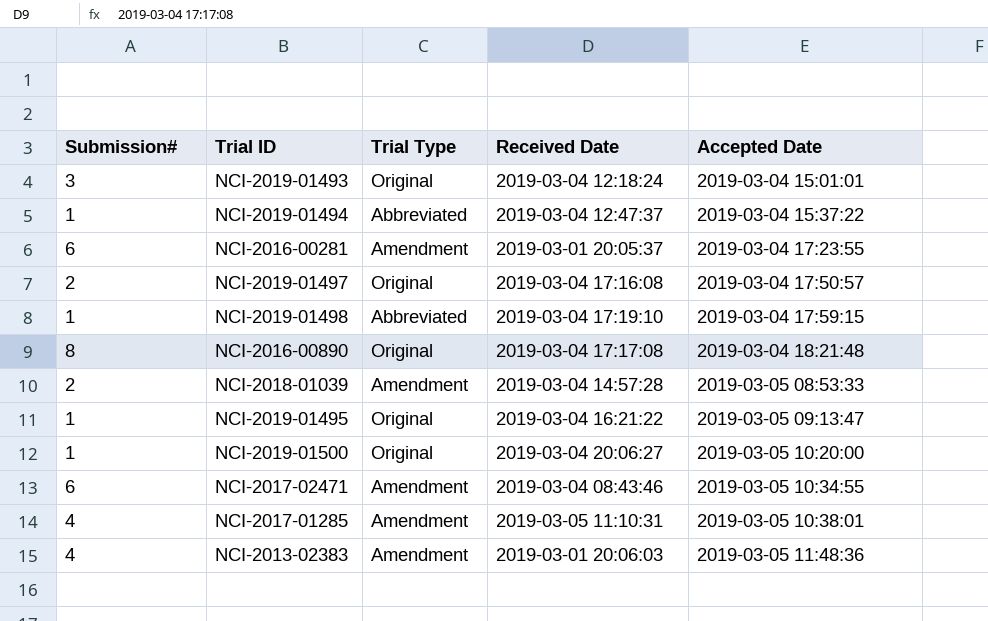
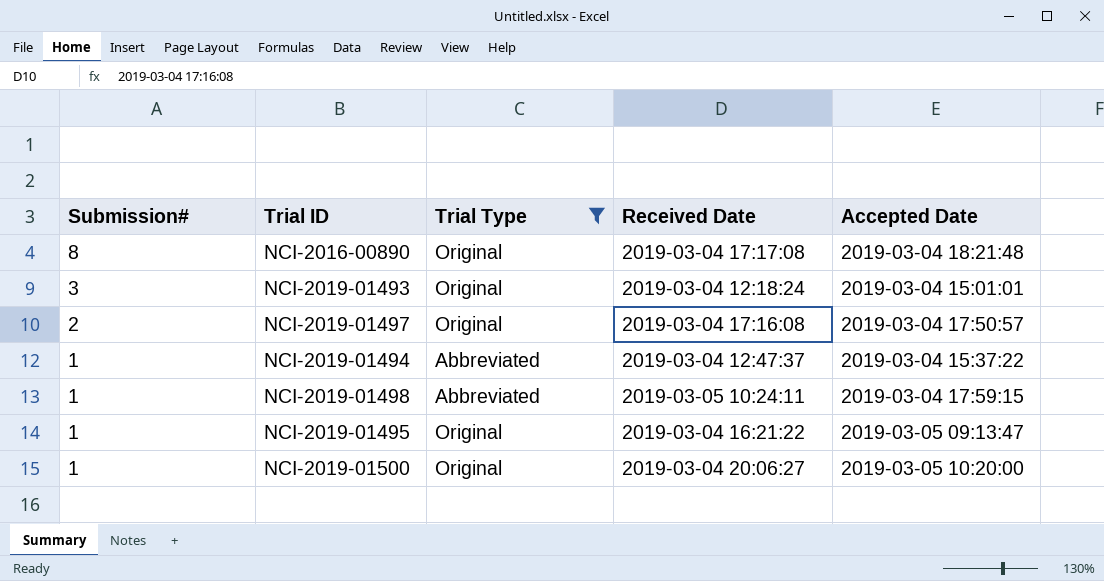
filter: none -> Trial Type != Amendment
row order: Accepted Date ascending -> Submission# descending
NCI-2019-01498 | Received Date: 2019-03-04 17:19:10 -> 2019-03-05 10:24:11

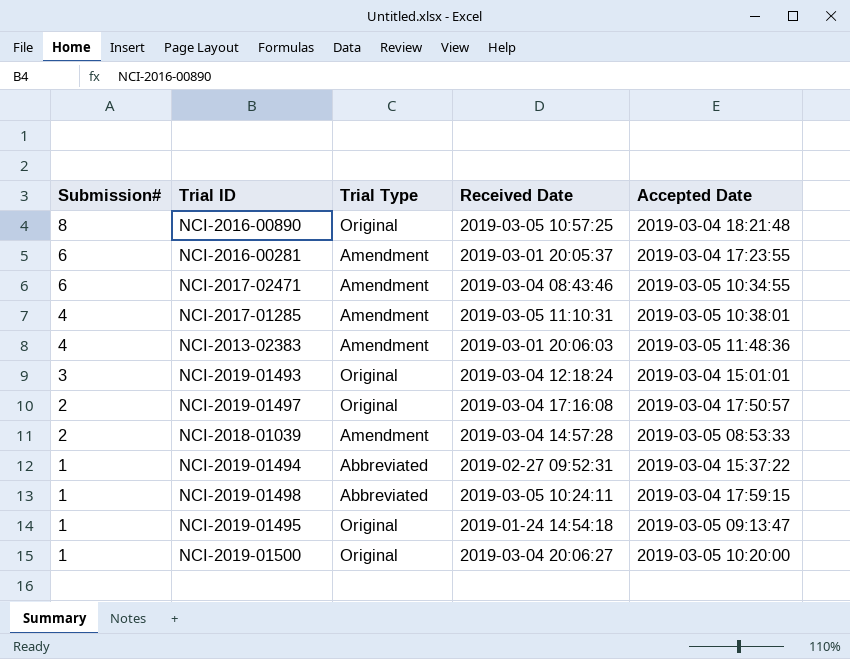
filter: Trial Type != Amendment -> none
NCI-2016-00890 | Received Date: 2019-03-04 17:17:08 -> 2019-03-05 10:57:25
NCI-2019-01494 | Received Date: 2019-03-04 12:47:37 -> 2019-02-27 09:52:31
NCI-2019-01495 | Received Date: 2019-03-04 16:21:22 -> 2019-01-24 14:54:18

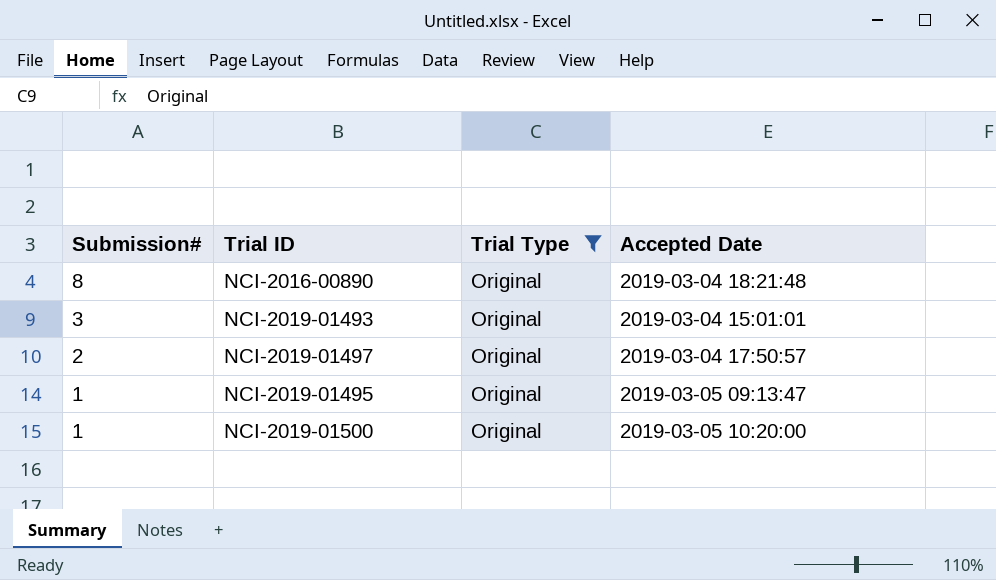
filter: none -> Trial Type = Original
column Received Date | position: 4 -> none

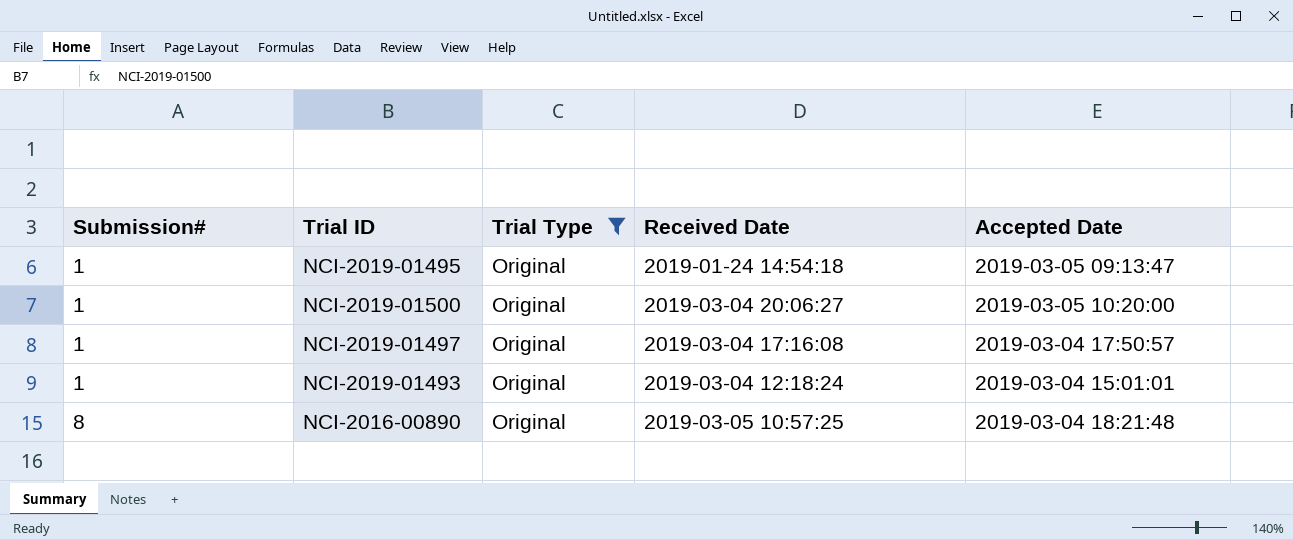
row order: Submission# descending -> Submission# ascending
column Received Date | position: none -> 4
NCI-2019-01497 | Submission#: 2 -> 1
NCI-2019-01493 | Submission#: 3 -> 1

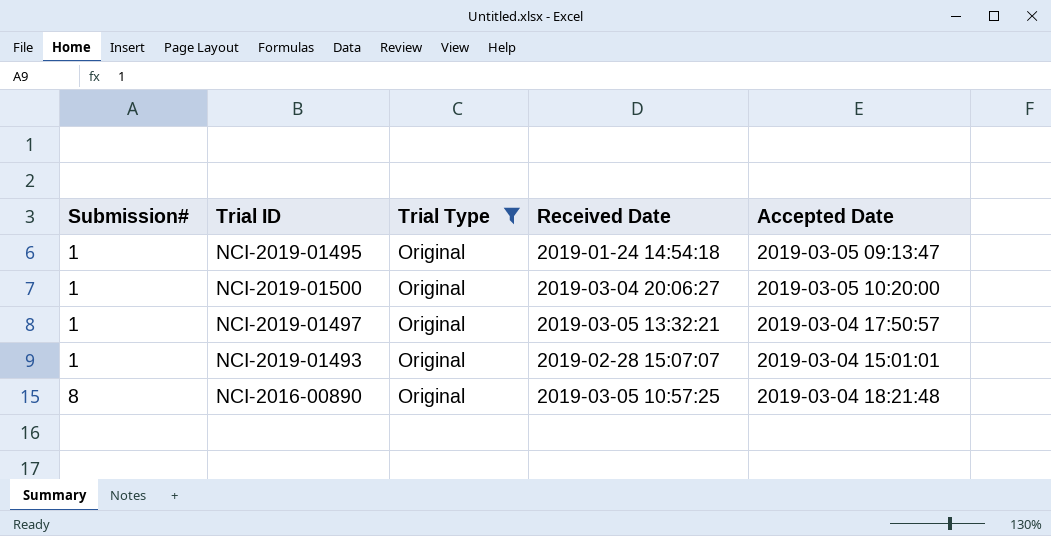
NCI-2019-01497 | Received Date: 2019-03-04 17:16:08 -> 2019-03-05 13:32:21
NCI-2019-01493 | Received Date: 2019-03-04 12:18:24 -> 2019-02-28 15:07:07

